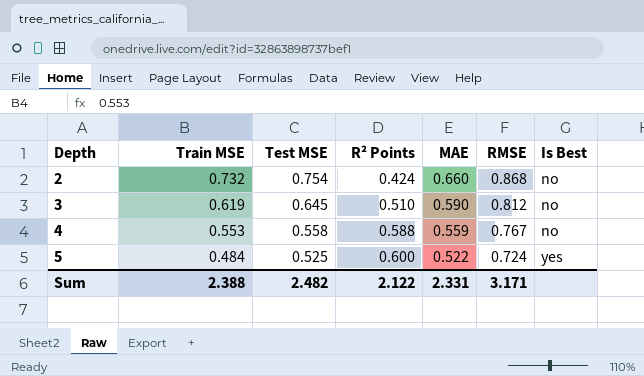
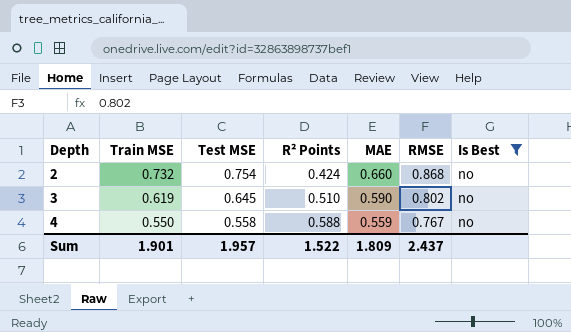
filter: none -> Is Best = no
3 | RMSE: 0.812 -> 0.802
4 | Train MSE: 0.553 -> 0.550
Sum | Train MSE: 2.388 -> 1.901
Sum | Test MSE: 2.482 -> 1.957
Sum | R² Points: 2.122 -> 1.522
Sum | MAE: 2.331 -> 1.809
Sum | RMSE: 3.171 -> 2.437

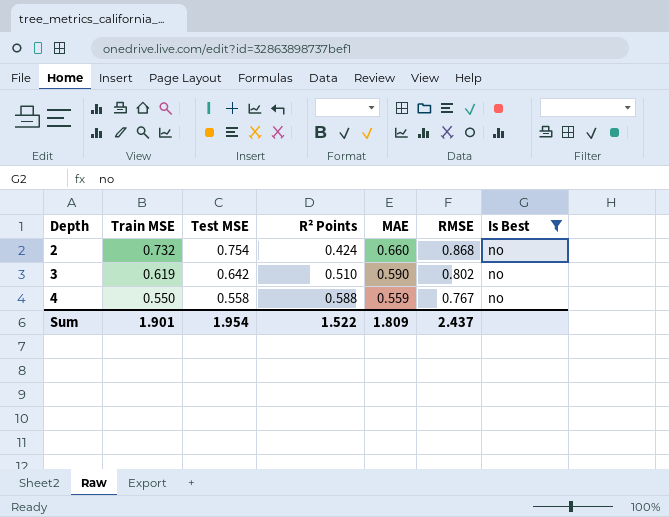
3 | Test MSE: 0.645 -> 0.642
Sum | Test MSE: 1.957 -> 1.954

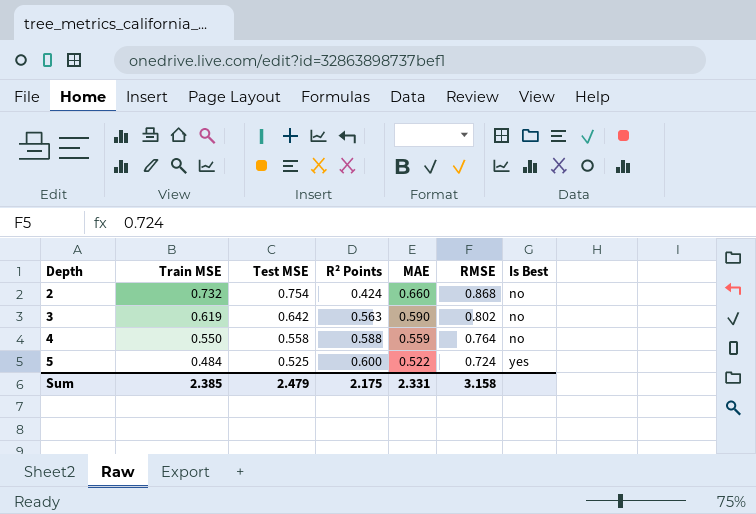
filter: Is Best = no -> none
3 | R² Points: 0.510 -> 0.563
4 | RMSE: 0.767 -> 0.764
Sum | Train MSE: 1.901 -> 2.385
Sum | Test MSE: 1.954 -> 2.479
Sum | R² Points: 1.522 -> 2.175
Sum | MAE: 1.809 -> 2.331
Sum | RMSE: 2.437 -> 3.158

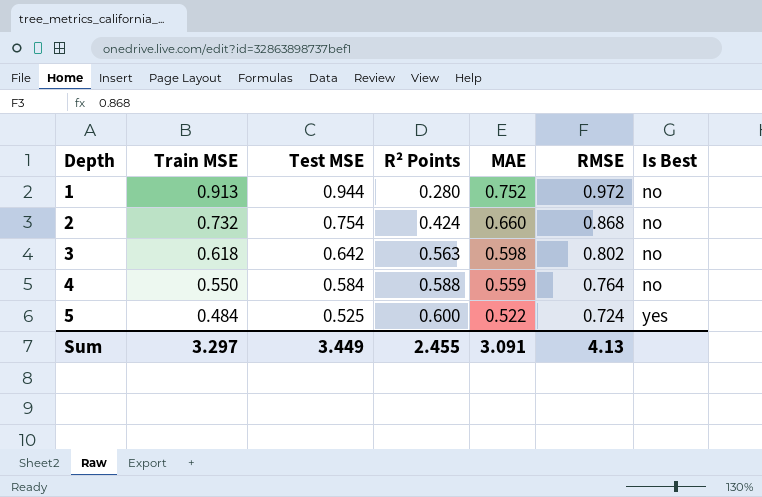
row 1: none -> 0.913 | 0.944 | 0.280 | 0.752 | 0.972 | no
3 | Train MSE: 0.619 -> 0.618
3 | MAE: 0.590 -> 0.598
4 | Test MSE: 0.558 -> 0.584
Sum | Train MSE: 2.385 -> 3.297
Sum | Test MSE: 2.479 -> 3.449
Sum | R² Points: 2.175 -> 2.455
Sum | MAE: 2.331 -> 3.091
Sum | RMSE: 3.158 -> 4.13

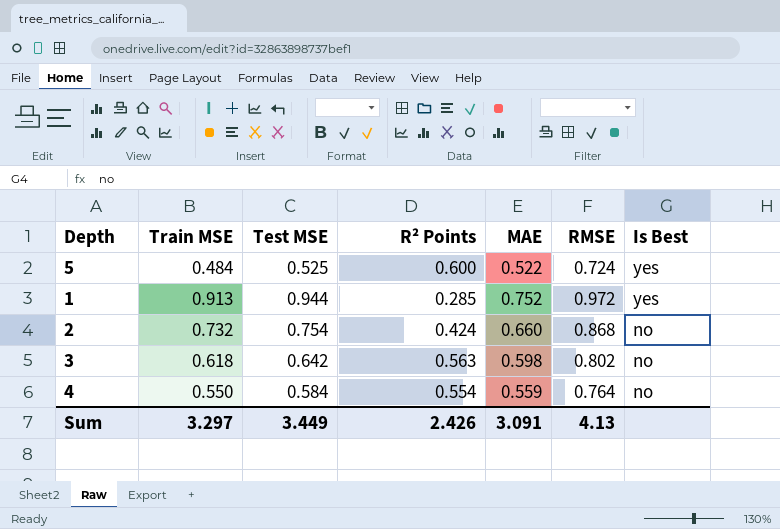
row order: Depth ascending -> Is Best descending
1 | R² Points: 0.280 -> 0.285
1 | Is Best: no -> yes
4 | R² Points: 0.588 -> 0.554
Sum | R² Points: 2.455 -> 2.426

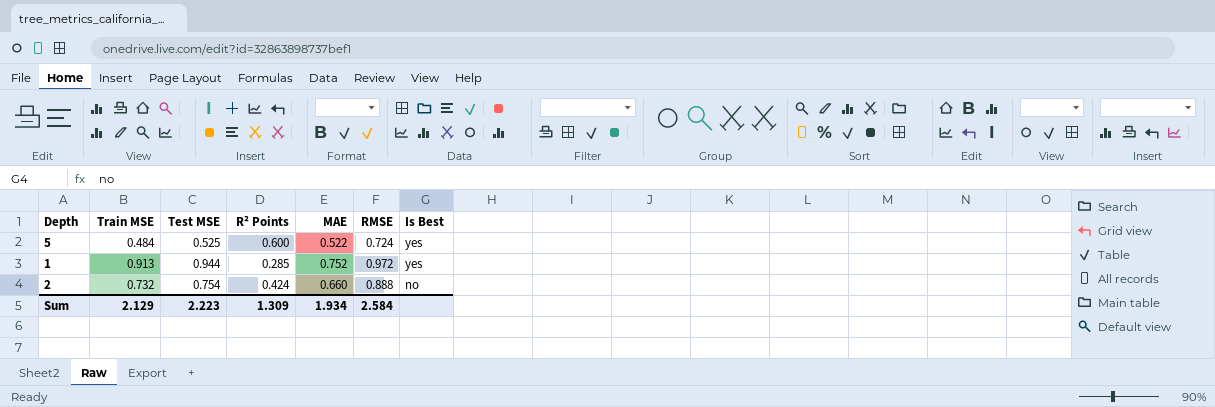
row 3: 0.618 | 0.642 | 0.563 | 0.598 | 0.802 | no -> none
row 4: 0.550 | 0.584 | 0.554 | 0.559 | 0.764 | no -> none
2 | RMSE: 0.868 -> 0.888
Sum | Train MSE: 3.297 -> 2.129
Sum | Test MSE: 3.449 -> 2.223
Sum | R² Points: 2.426 -> 1.309
Sum | MAE: 3.091 -> 1.934
Sum | RMSE: 4.13 -> 2.584

